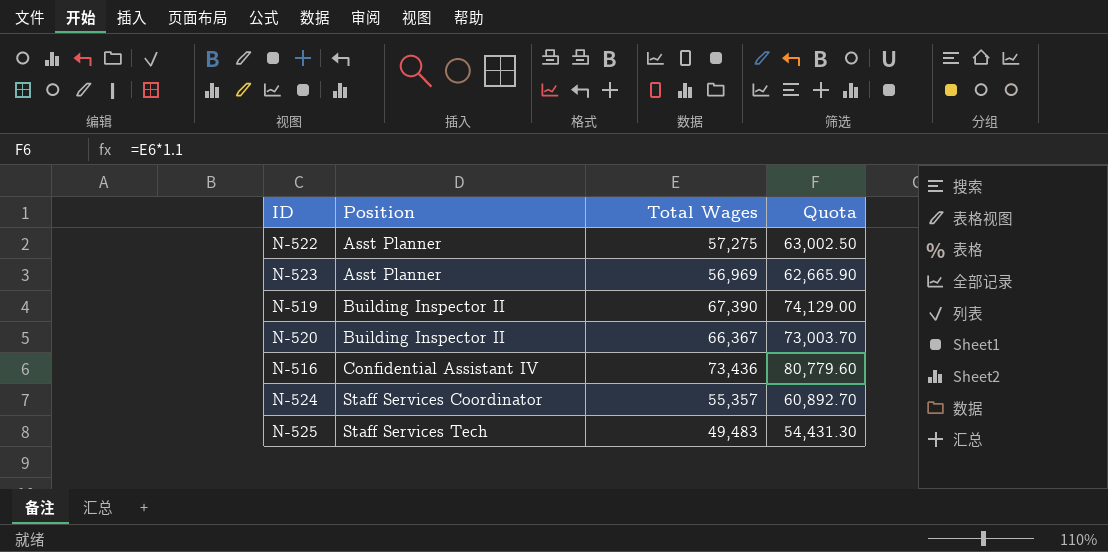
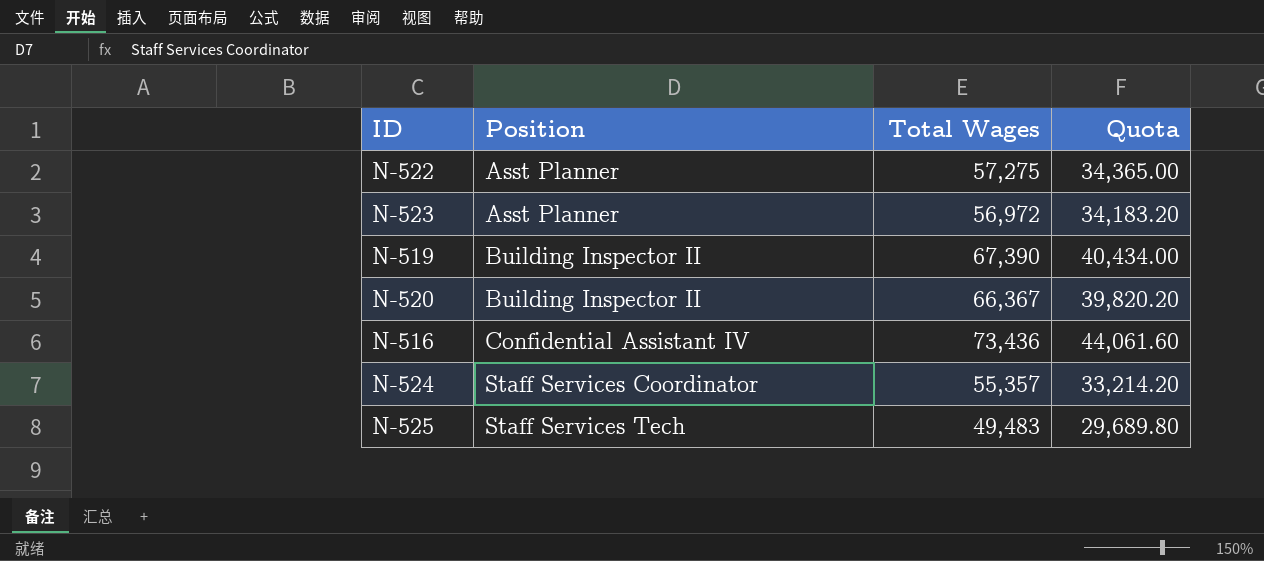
column Quota | formula: [Total Wages] * 1.1 -> [Total Wages] * 0.6
N-523 | Total Wages: 56,969 -> 56,972

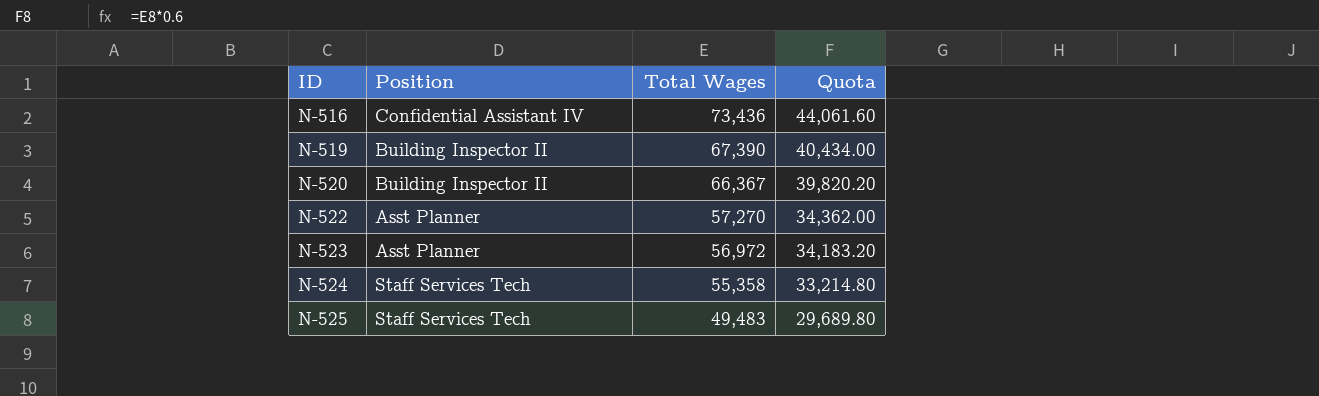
row order: Position ascending -> ID ascending
N-522 | Total Wages: 57,275 -> 57,270
N-522 | Quota: 34,365.00 -> 34,362.00
N-524 | Position: Staff Services Coordinator -> Staff Services Tech
N-524 | Total Wages: 55,357 -> 55,358
N-524 | Quota: 33,214.20 -> 33,214.80

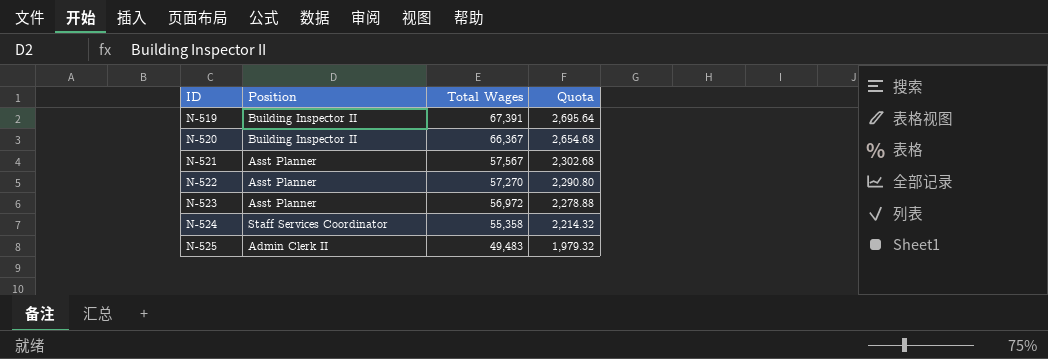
column Quota | formula: [Total Wages] * 0.6 -> [Total Wages] * 0.04
row N-516: Confidential Assistant IV | 73,436 | 44,061.60 -> none
N-519 | Total Wages: 67,390 -> 67,391
row N-521: none -> Asst Planner | 57,567 | 2,302.68
N-524 | Position: Staff Services Tech -> Staff Services Coordinator
N-525 | Position: Staff Services Tech -> Admin Clerk II

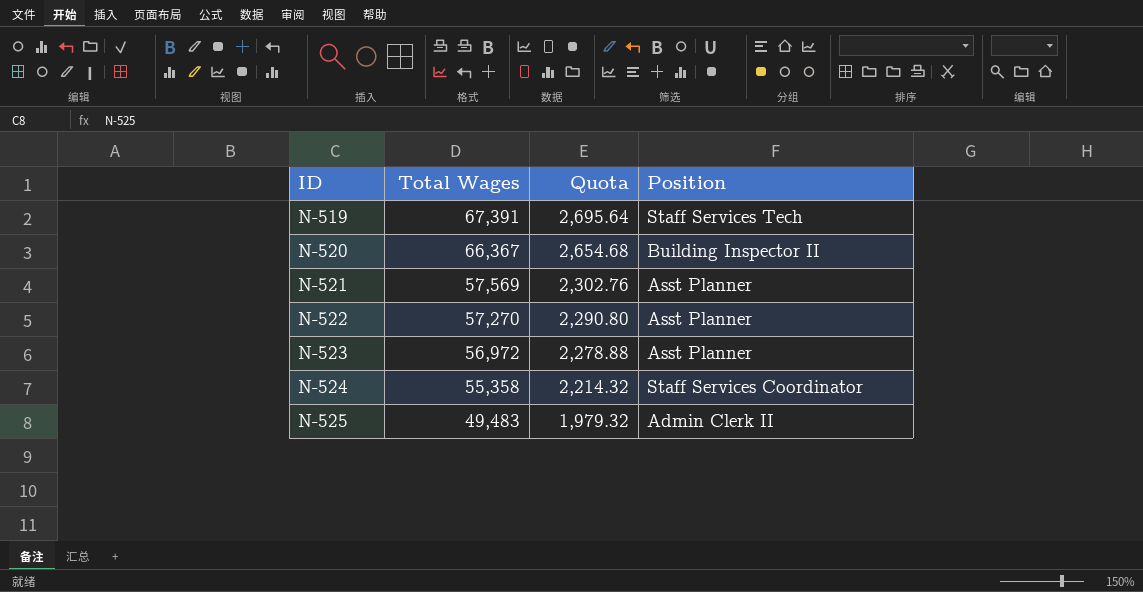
column Position | position: 2 -> 4
N-519 | Position: Building Inspector II -> Staff Services Tech
N-521 | Total Wages: 57,567 -> 57,569
N-521 | Quota: 2,302.68 -> 2,302.76

